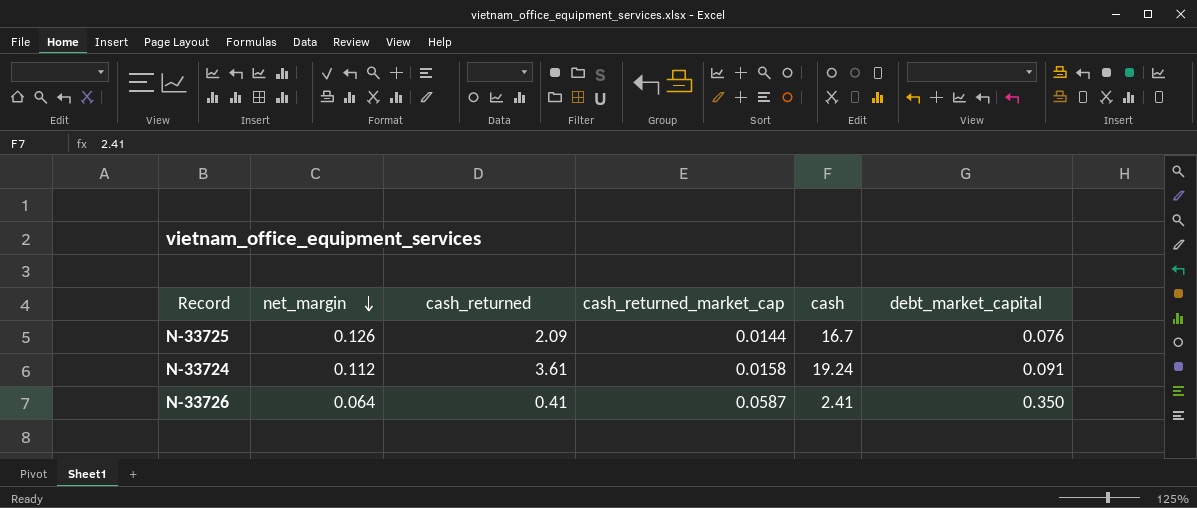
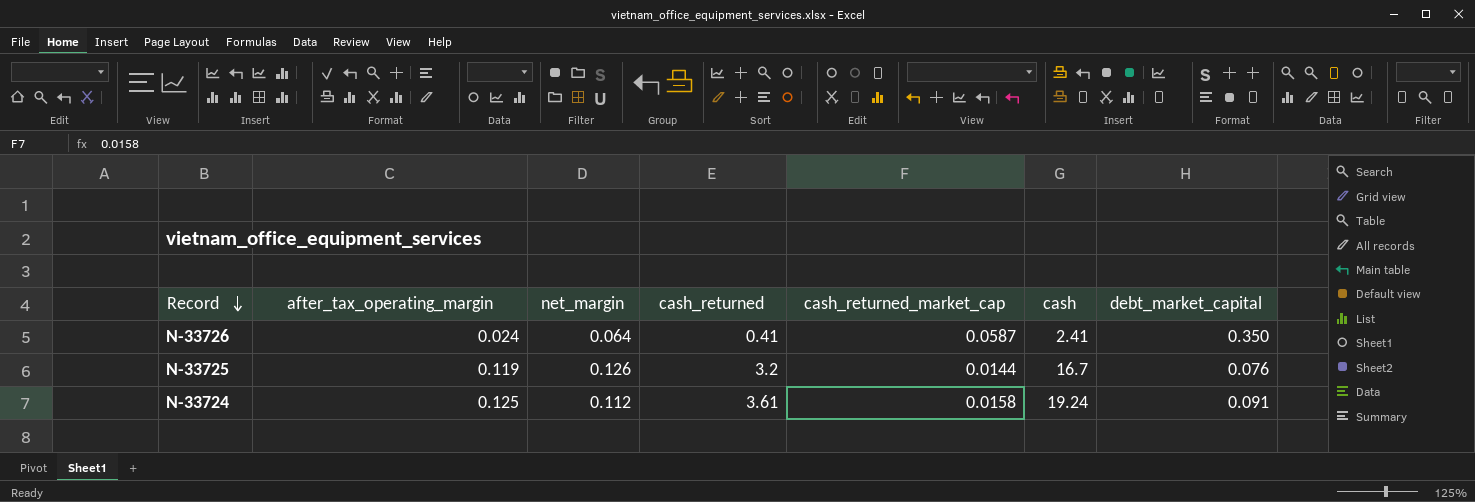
row order: net_margin descending -> Record descending
column after_tax_operating_margin | position: none -> 2
N-33725 | cash_returned: 2.09 -> 3.2

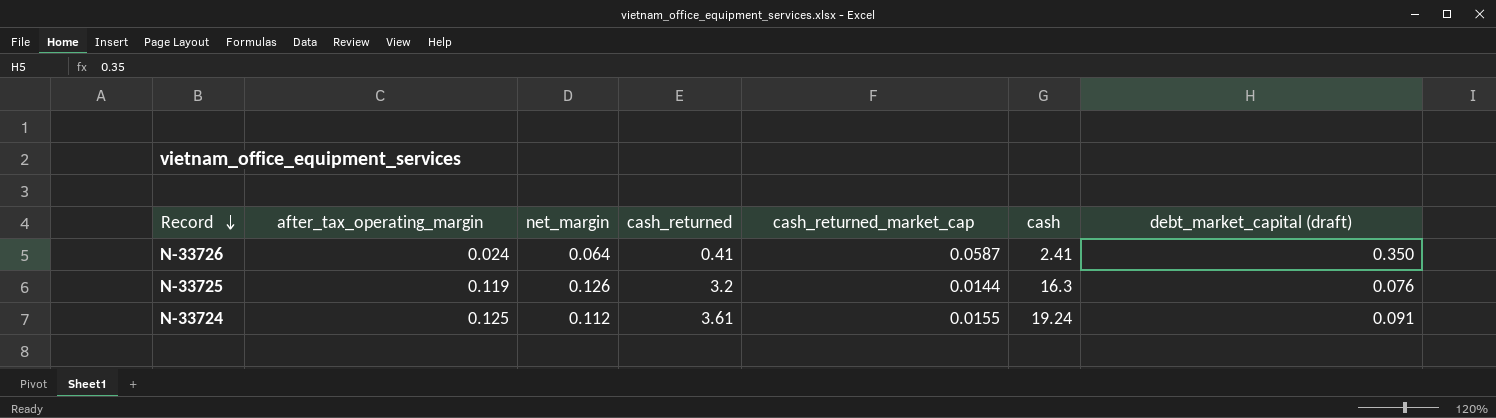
column name: debt_market_capital -> debt_market_capital (draft)
N-33725 | cash: 16.7 -> 16.3
N-33724 | cash_returned_market_cap: 0.0158 -> 0.0155

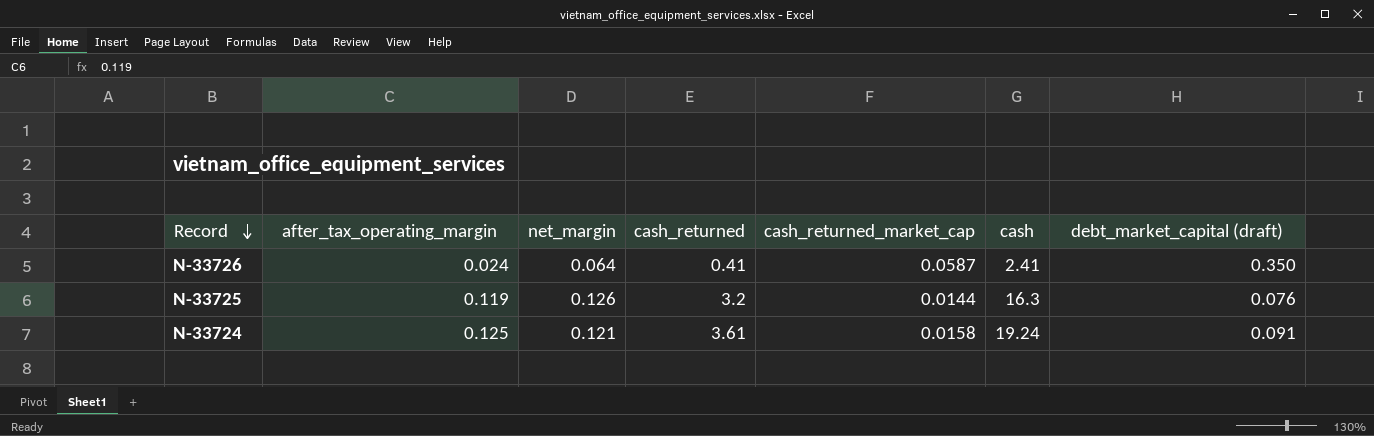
N-33724 | net_margin: 0.112 -> 0.121
N-33724 | cash_returned_market_cap: 0.0155 -> 0.0158

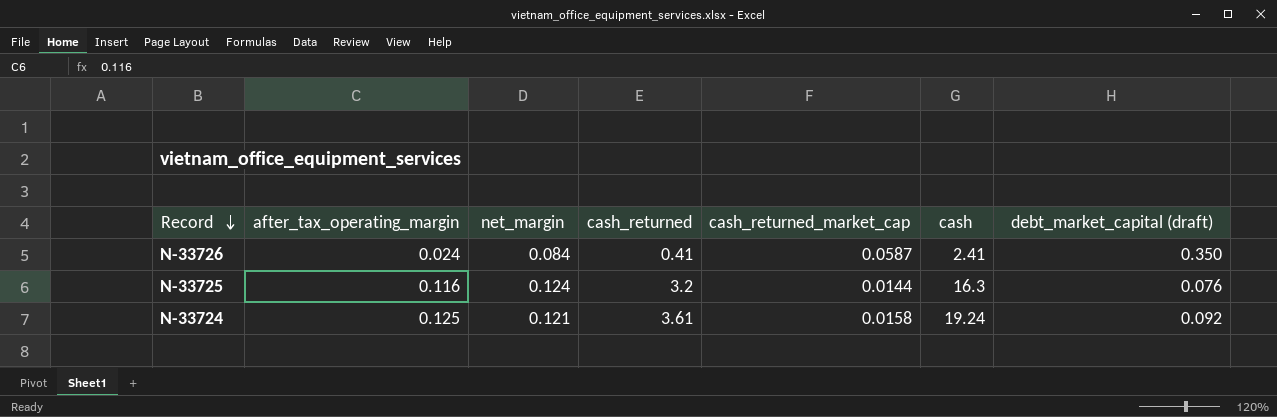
N-33726 | net_margin: 0.064 -> 0.084
N-33725 | after_tax_operating_margin: 0.119 -> 0.116
N-33725 | net_margin: 0.126 -> 0.124
N-33724 | debt_market_capital (draft): 0.091 -> 0.092

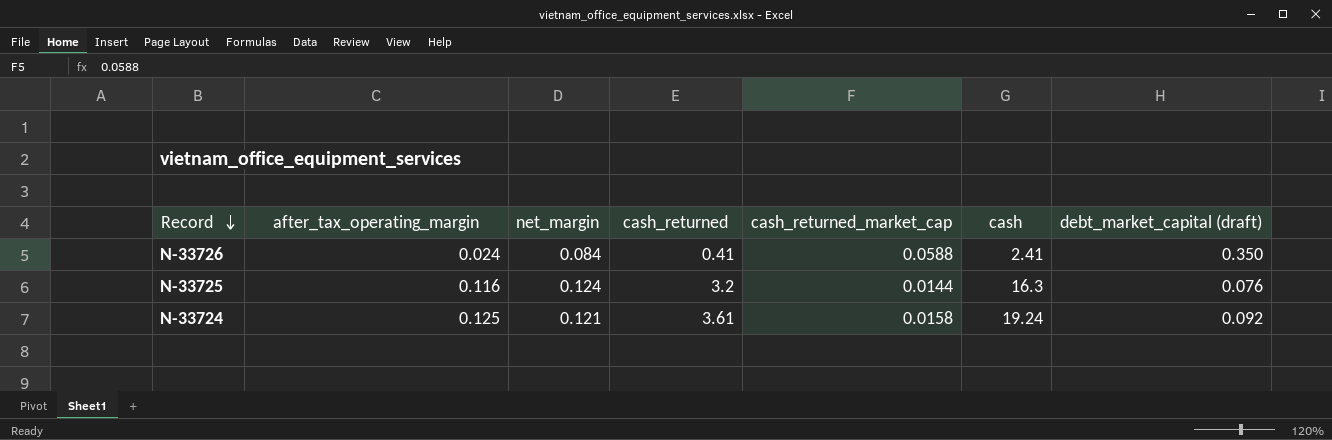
N-33726 | cash_returned_market_cap: 0.0587 -> 0.0588

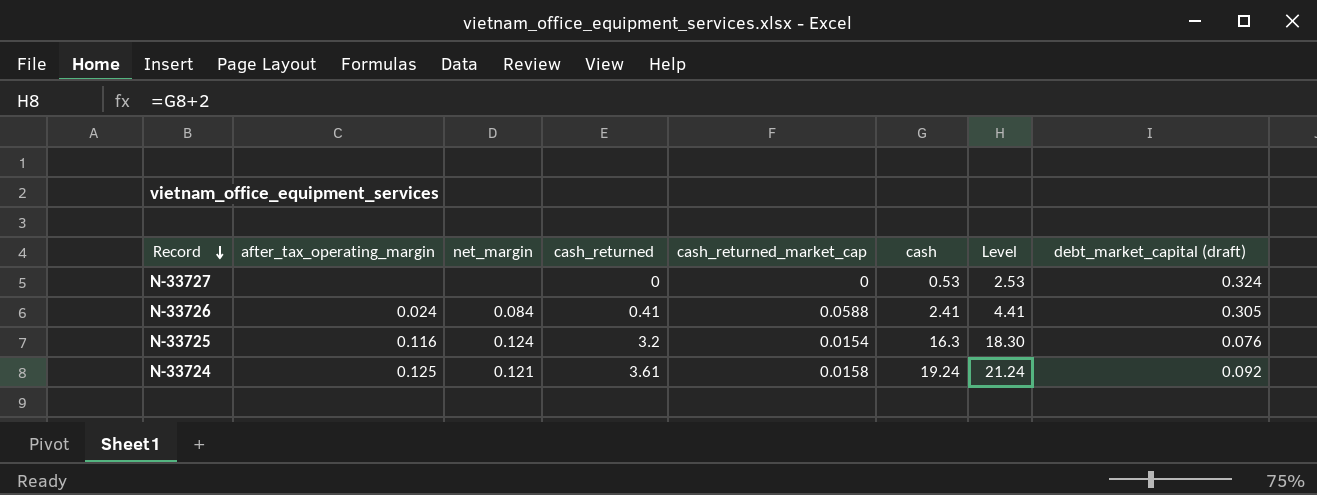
column Level | formula: none -> [cash] + 2
row N-33727: none -> none | none | 0 | 0 | 0.53 | 2.53 | 0.324
N-33726 | debt_market_capital (draft): 0.350 -> 0.305
N-33725 | cash_returned_market_cap: 0.0144 -> 0.0154

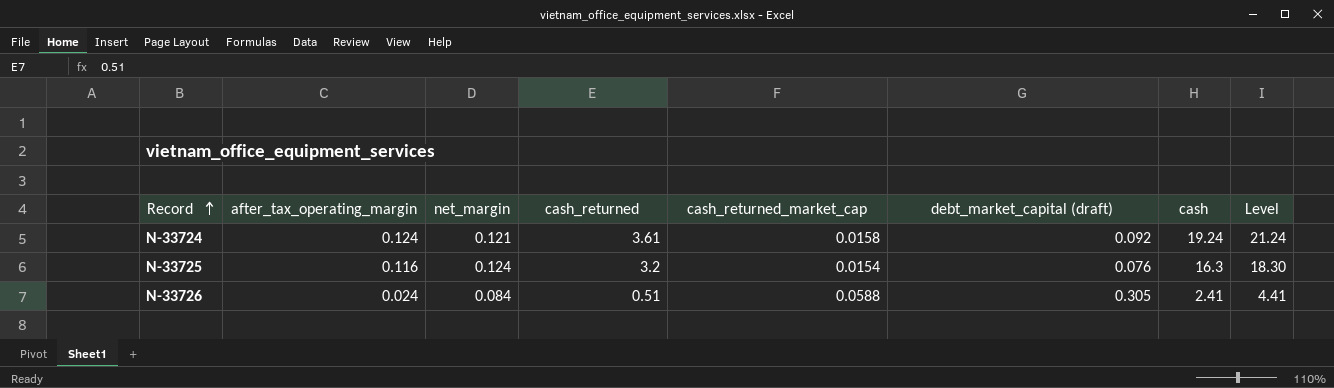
row order: Record descending -> Record ascending
column debt_market_capital (draft) | position: 8 -> 6
row N-33727: none | none | 0 | 0 | 0.53 | 2.53 | 0.324 -> none
N-33724 | after_tax_operating_margin: 0.125 -> 0.124
N-33726 | cash_returned: 0.41 -> 0.51

